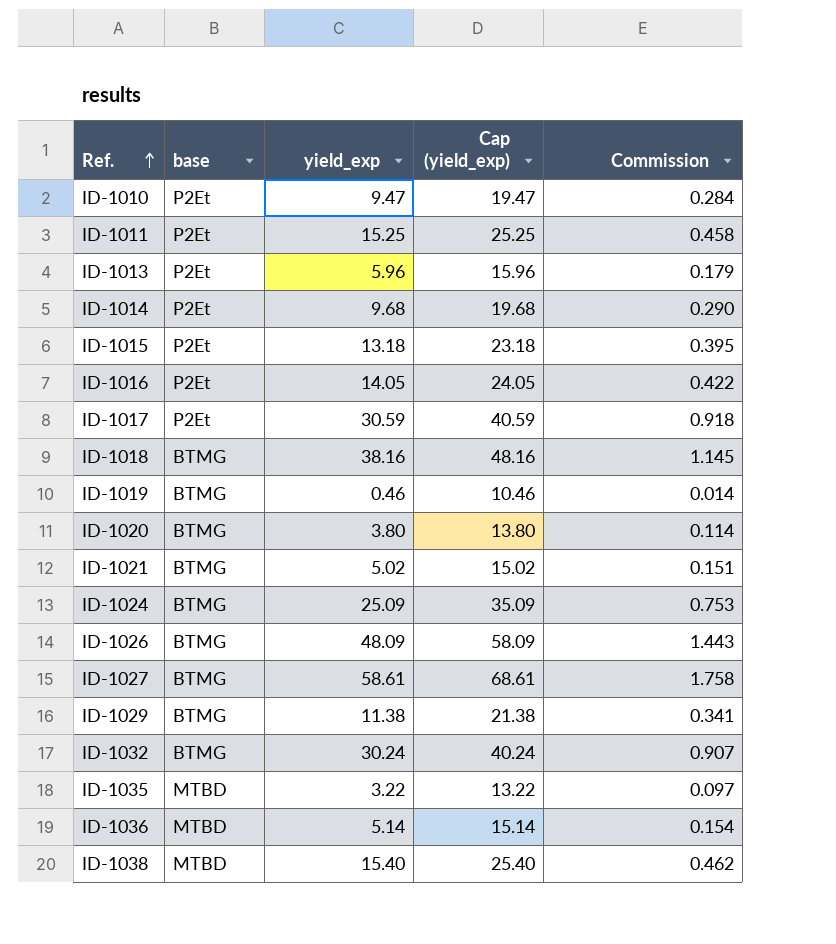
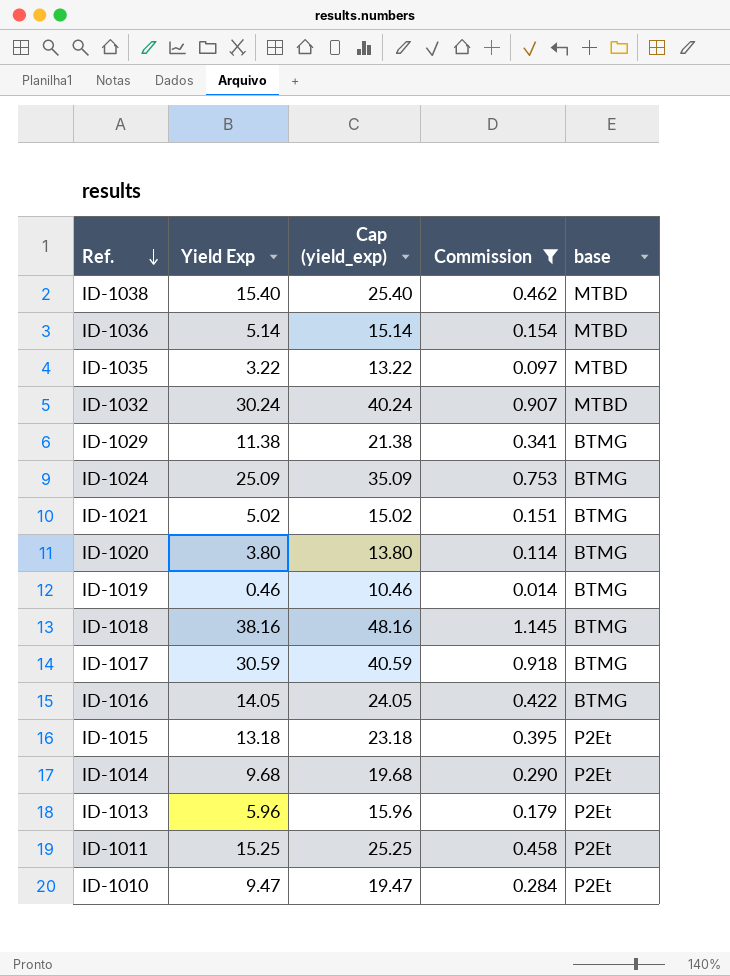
filter: none -> Commission <= 1.145
row order: Ref. ascending -> Ref. descending
column name: yield_exp -> Yield Exp
column base | position: 2 -> 5
ID-1032 | base: BTMG -> MTBD
ID-1017 | base: P2Et -> BTMG
ID-1016 | base: P2Et -> BTMG

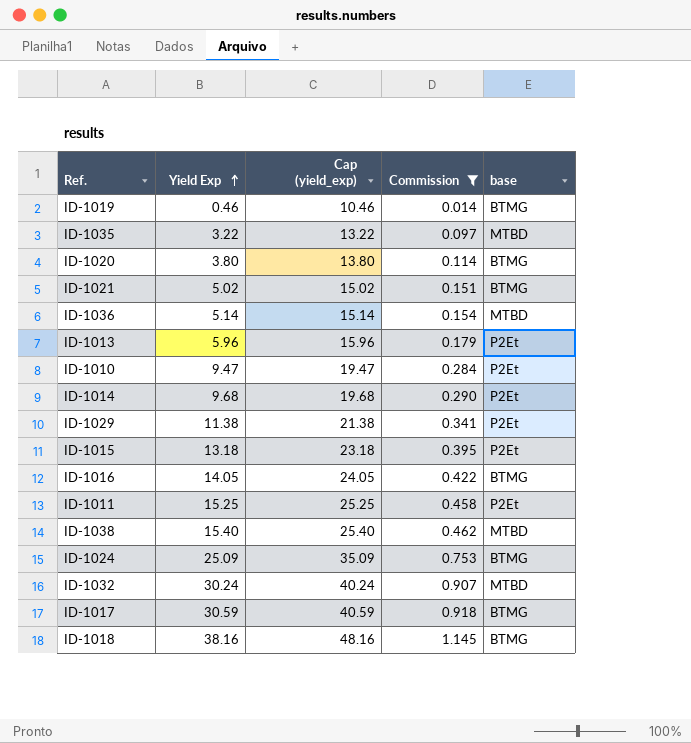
row order: Ref. descending -> Yield Exp ascending
ID-1029 | base: BTMG -> P2Et

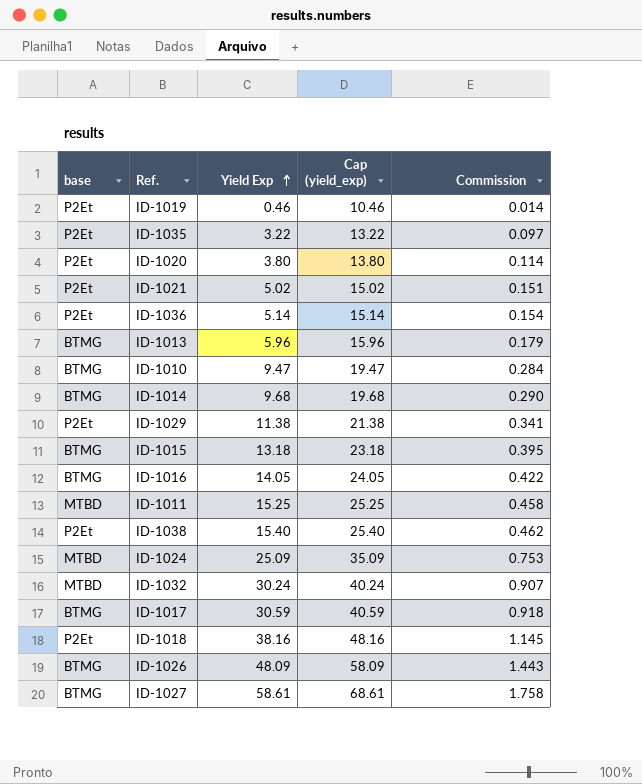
filter: Commission <= 1.145 -> none
column base | position: 5 -> 1
ID-1019 | base: BTMG -> P2Et
ID-1035 | base: MTBD -> P2Et
ID-1020 | base: BTMG -> P2Et
ID-1021 | base: BTMG -> P2Et
ID-1036 | base: MTBD -> P2Et
ID-1013 | base: P2Et -> BTMG
ID-1010 | base: P2Et -> BTMG
ID-1014 | base: P2Et -> BTMG
ID-1015 | base: P2Et -> BTMG
ID-1011 | base: P2Et -> MTBD
ID-1038 | base: MTBD -> P2Et
ID-1024 | base: BTMG -> MTBD
ID-1018 | base: BTMG -> P2Et

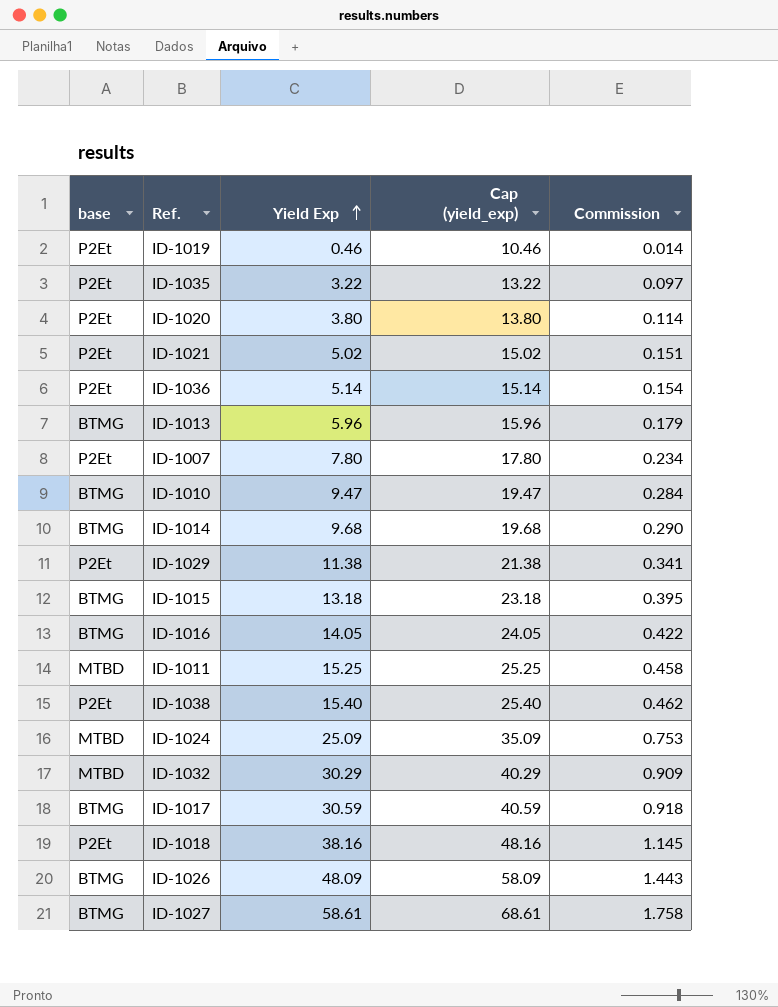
row ID-1007: none -> P2Et | 7.80 | 17.80 | 0.234
ID-1032 | Yield Exp: 30.24 -> 30.29
ID-1032 | Cap (yield_exp): 40.24 -> 40.29
ID-1032 | Commission: 0.907 -> 0.909

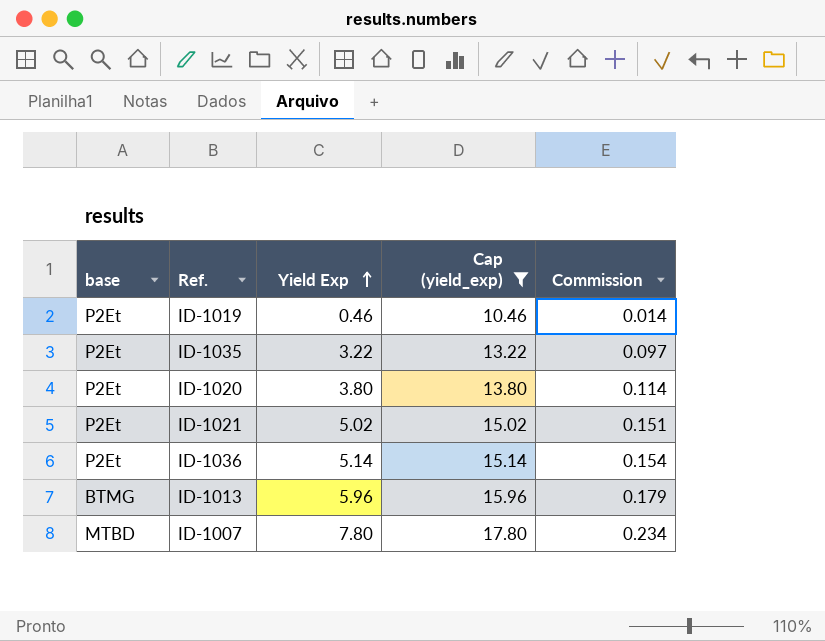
filter: none -> Cap (yield_exp) <= 17.80
ID-1007 | base: P2Et -> MTBD

